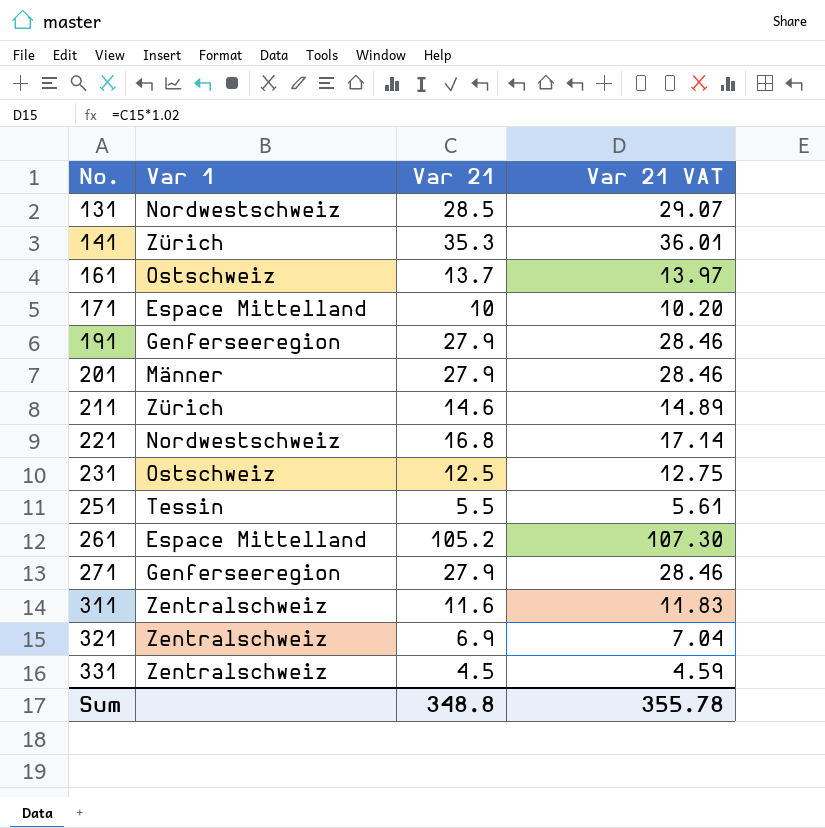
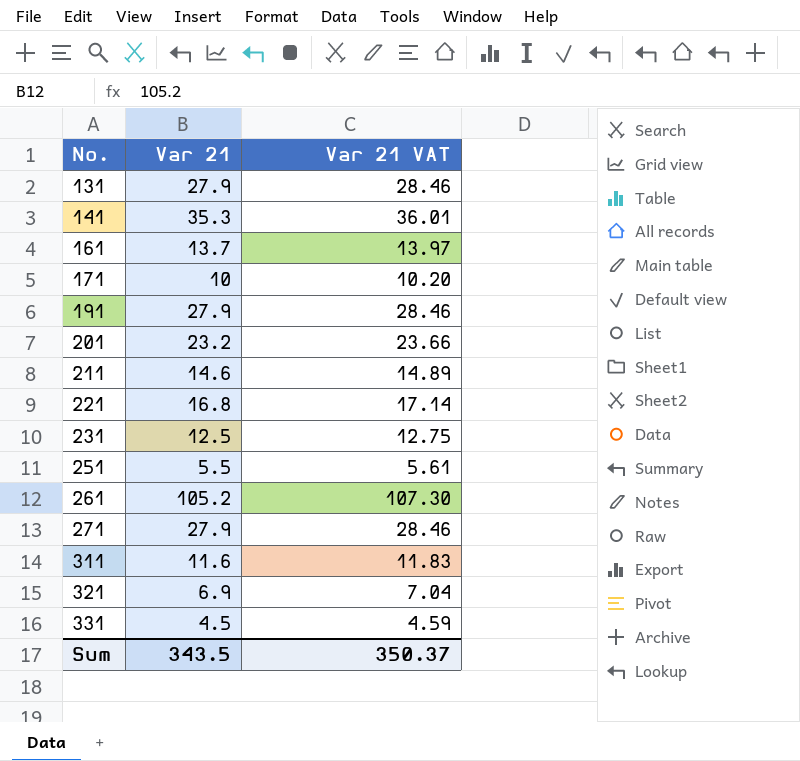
column Var 1 | position: 2 -> none
131 | Var 21: 28.5 -> 27.9
131 | Var 21 VAT: 29.07 -> 28.46
201 | Var 21: 27.9 -> 23.2
201 | Var 21 VAT: 28.46 -> 23.66
Sum | Var 21: 348.8 -> 343.5
Sum | Var 21 VAT: 355.78 -> 350.37

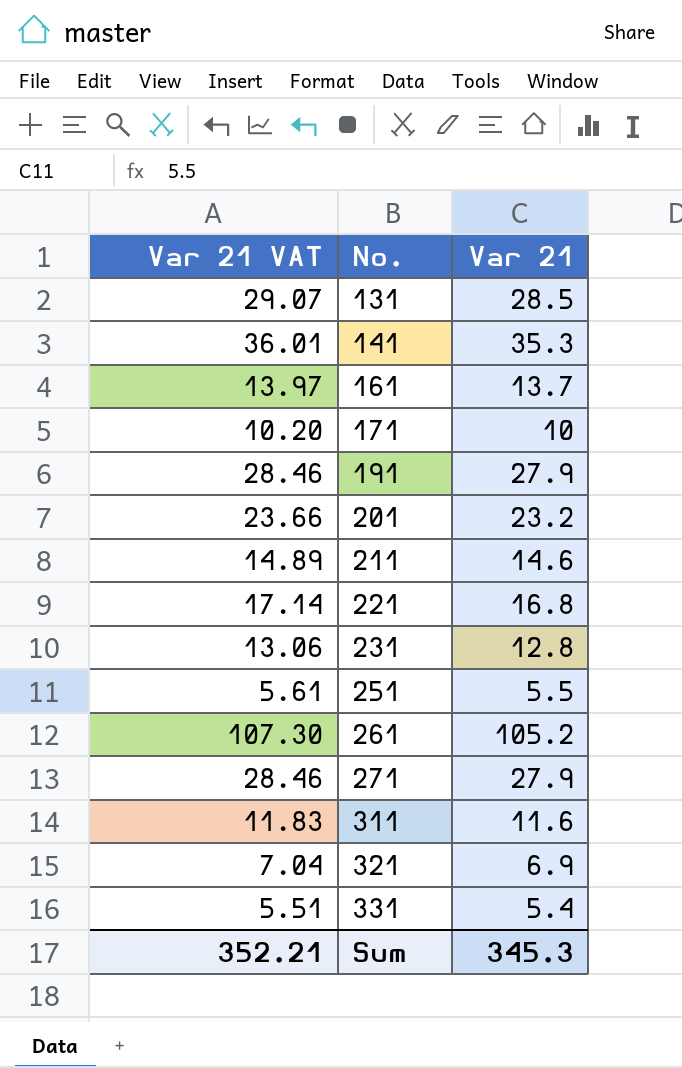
column Var 21 VAT | position: 3 -> 1
131 | Var 21 VAT: 28.46 -> 29.07
131 | Var 21: 27.9 -> 28.5
231 | Var 21 VAT: 12.75 -> 13.06
231 | Var 21: 12.5 -> 12.8
331 | Var 21 VAT: 4.59 -> 5.51
331 | Var 21: 4.5 -> 5.4
Sum | Var 21 VAT: 350.37 -> 352.21
Sum | Var 21: 343.5 -> 345.3

